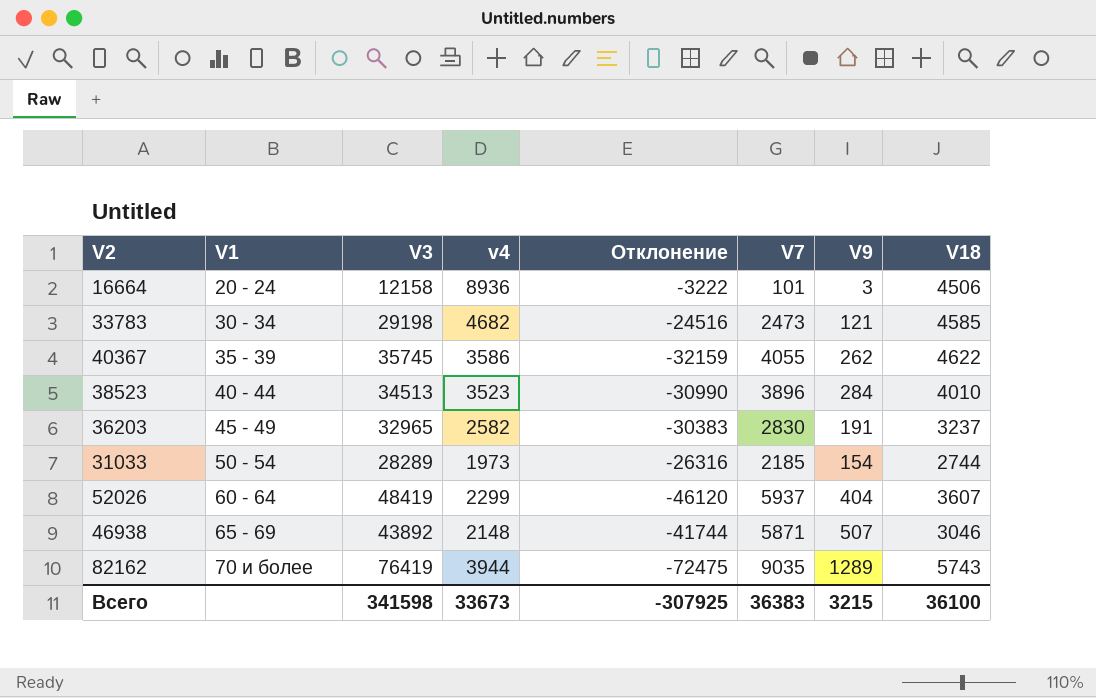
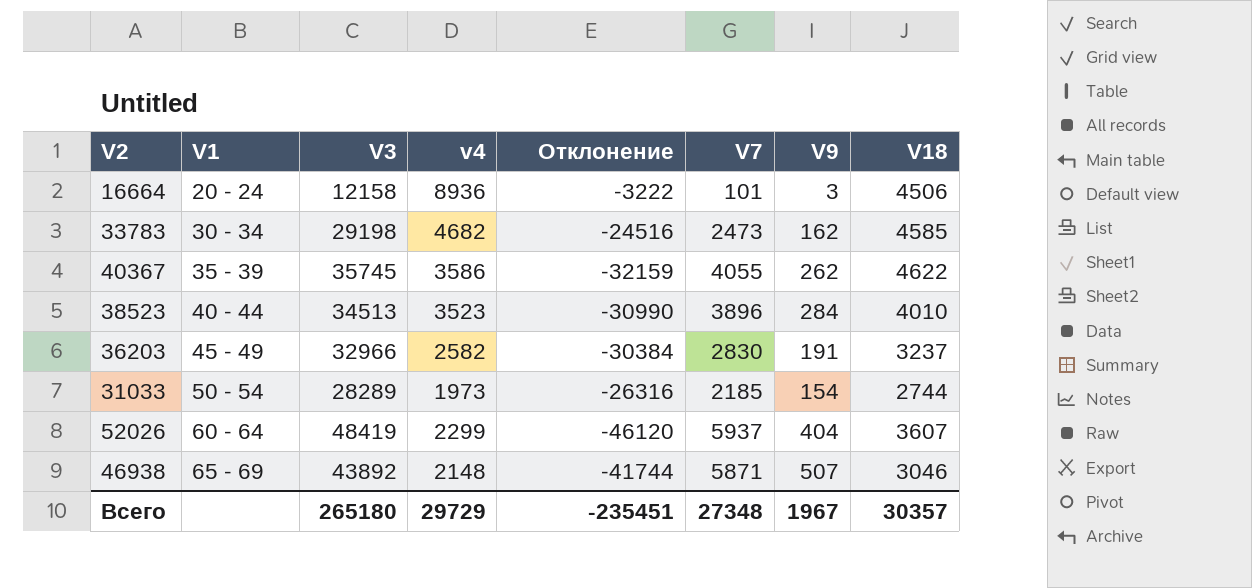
row 82162: 70 и более | 76419 | 3944 | -72475 | 9035 | 1289 | 5743 -> none
33783 | V9: 121 -> 162
36203 | V3: 32965 -> 32966
36203 | Отклонение: -30383 -> -30384
Всего | V3: 341598 -> 265180
Всего | v4: 33673 -> 29729
Всего | Отклонение: -307925 -> -235451
Всего | V7: 36383 -> 27348
Всего | V9: 3215 -> 1967
Всего | V18: 36100 -> 30357

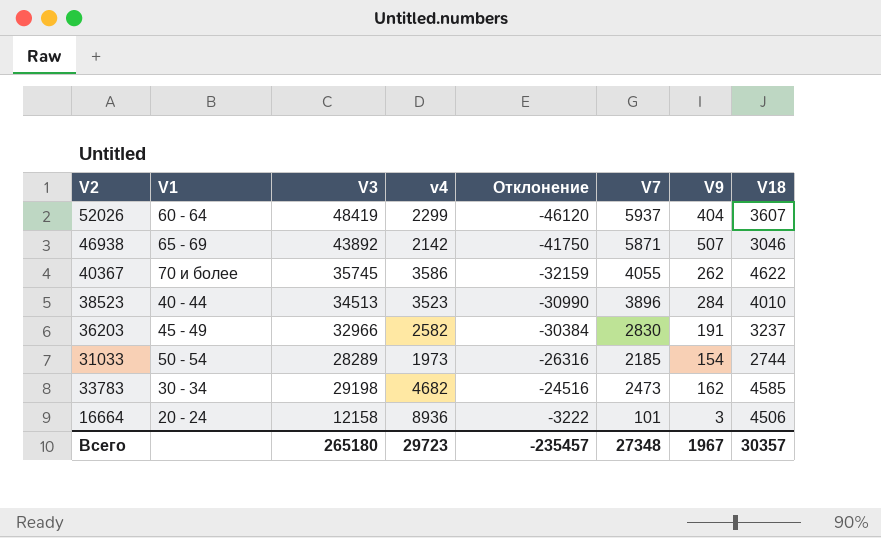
row order: V1 ascending -> Отклонение ascending
46938 | v4: 2148 -> 2142
46938 | Отклонение: -41744 -> -41750
40367 | V1: 35 - 39 -> 70 и более
Всего | v4: 29729 -> 29723
Всего | Отклонение: -235451 -> -235457

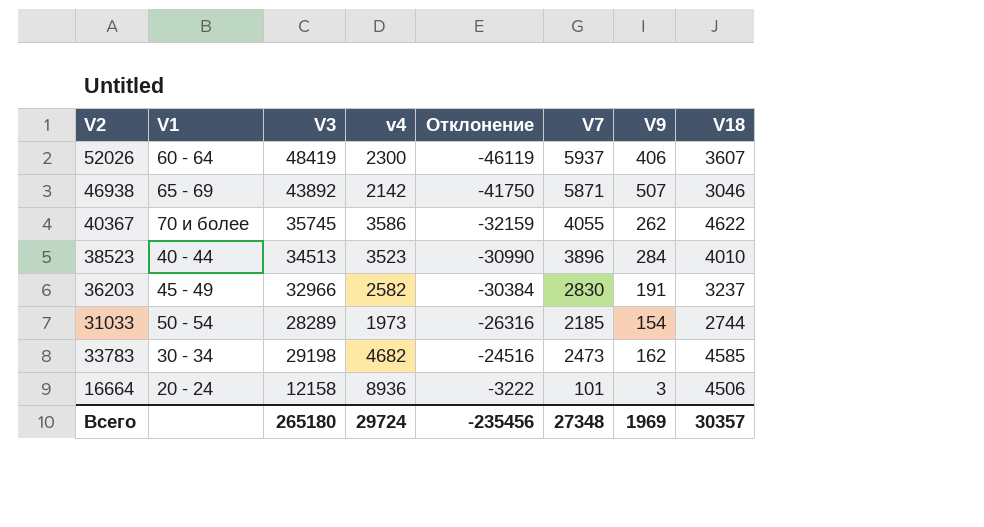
52026 | v4: 2299 -> 2300
52026 | Отклонение: -46120 -> -46119
52026 | V9: 404 -> 406
Всего | v4: 29723 -> 29724
Всего | Отклонение: -235457 -> -235456
Всего | V9: 1967 -> 1969

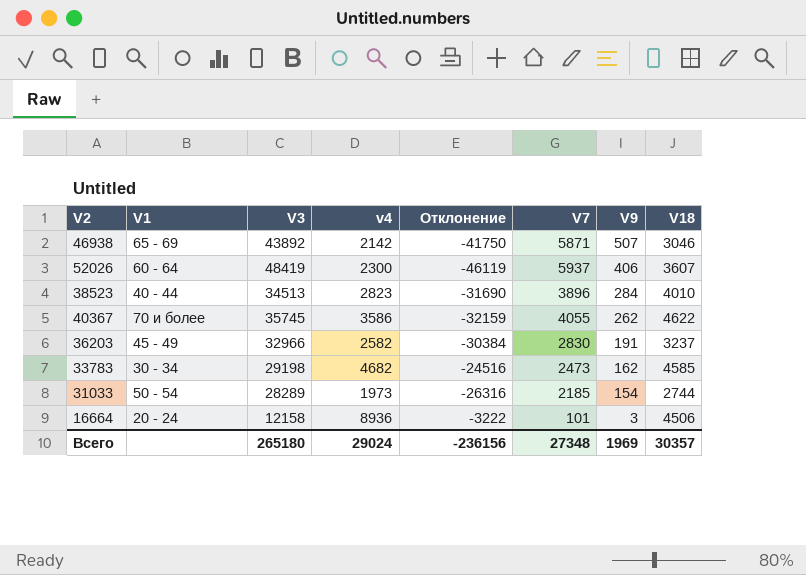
row order: Отклонение ascending -> V9 descending
38523 | v4: 3523 -> 2823
38523 | Отклонение: -30990 -> -31690
Всего | v4: 29724 -> 29024
Всего | Отклонение: -235456 -> -236156

